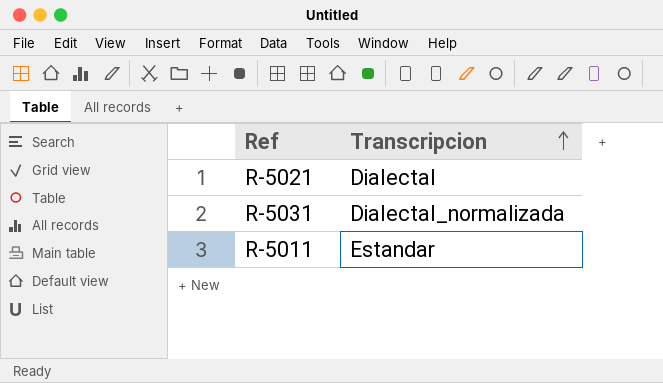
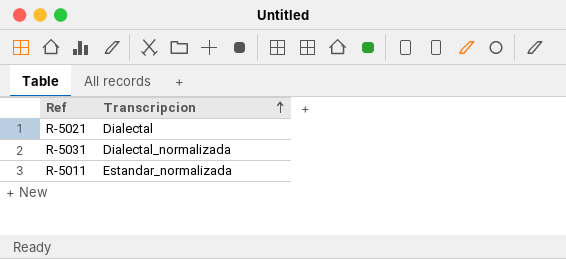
R-5011 | Transcripcion: Estandar -> Estandar_normalizada

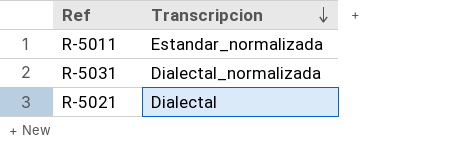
row order: Transcripcion ascending -> Transcripcion descending

